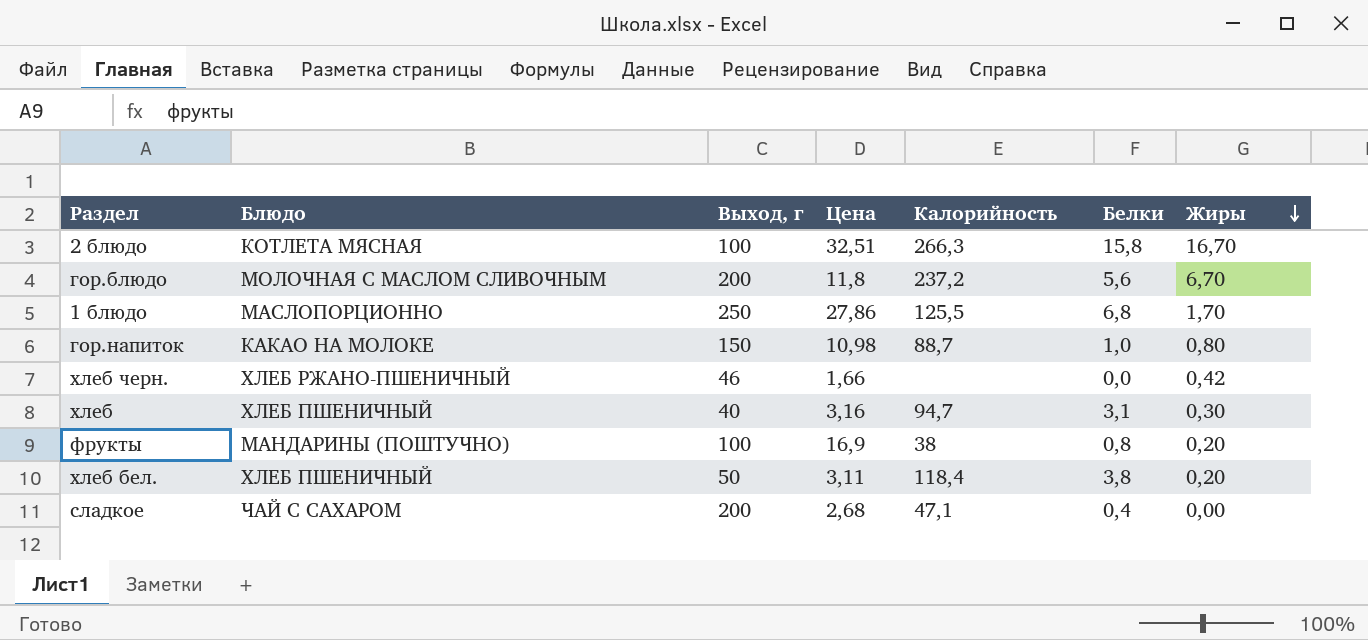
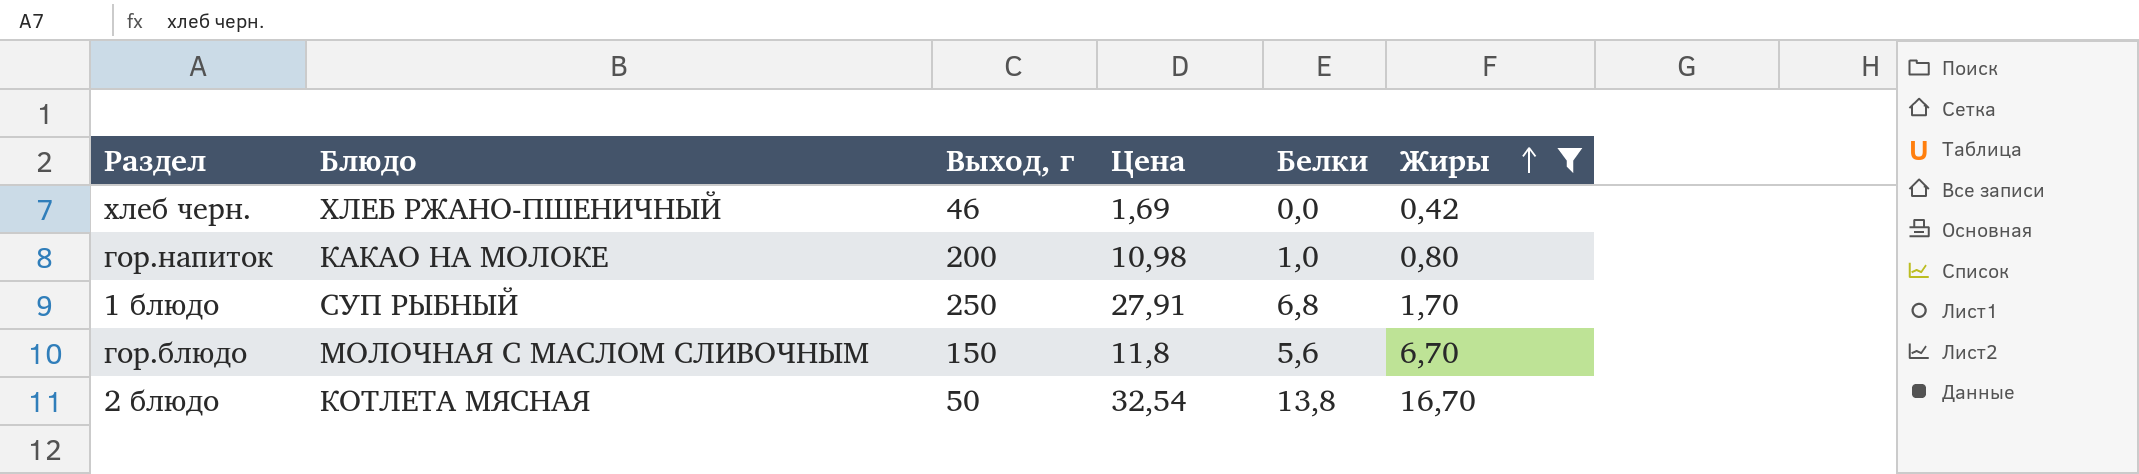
filter: none -> Жиры >= 0,42
row order: Жиры descending -> Жиры ascending
column Калорийность | position: 5 -> none
хлеб черн. | Цена: 1,66 -> 1,69
гор.напиток | Выход, г: 150 -> 200
1 блюдо | Блюдо: МАСЛОПОРЦИОННО -> СУП РЫБНЫЙ
1 блюдо | Цена: 27,86 -> 27,91
гор.блюдо | Выход, г: 200 -> 150
2 блюдо | Выход, г: 100 -> 50
2 блюдо | Цена: 32,51 -> 32,54
2 блюдо | Белки: 15,8 -> 13,8

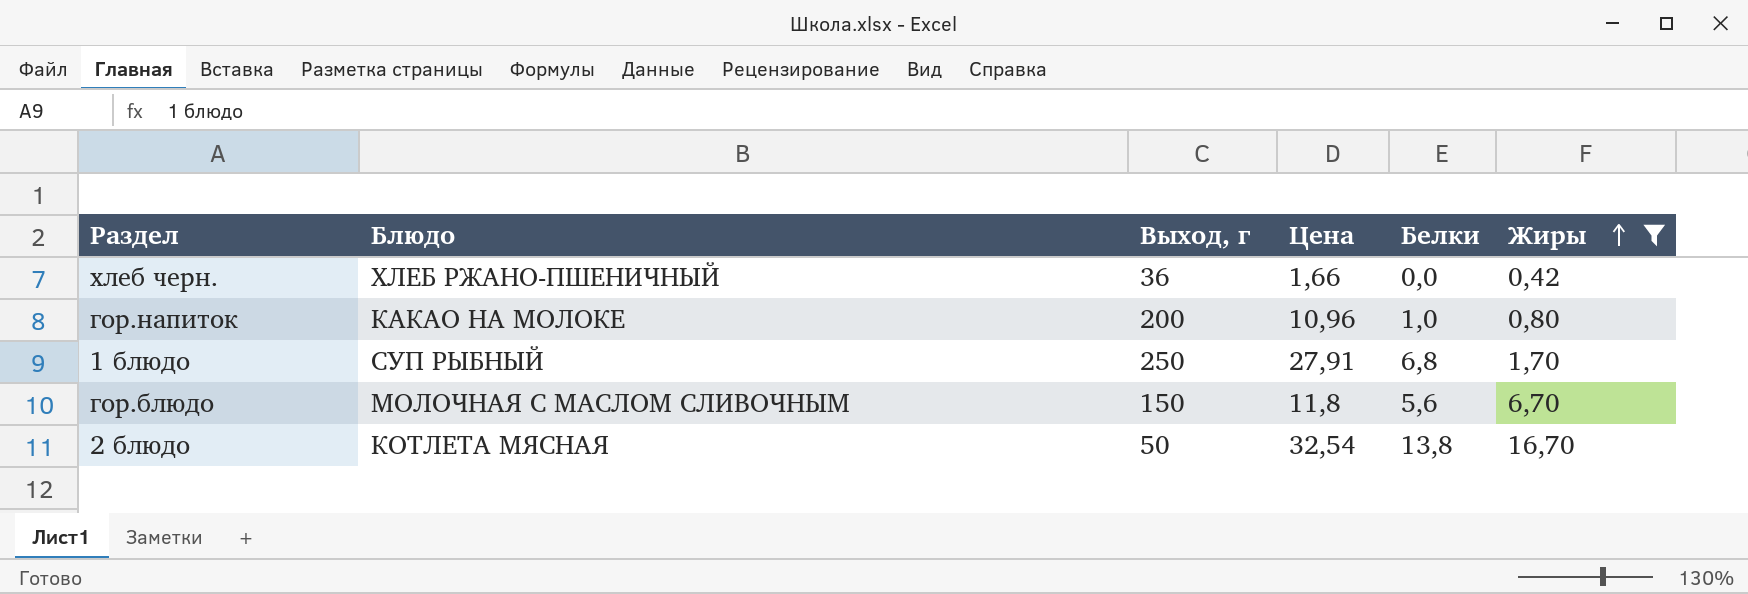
хлеб черн. | Выход, г: 46 -> 36
хлеб черн. | Цена: 1,69 -> 1,66
гор.напиток | Цена: 10,98 -> 10,96

